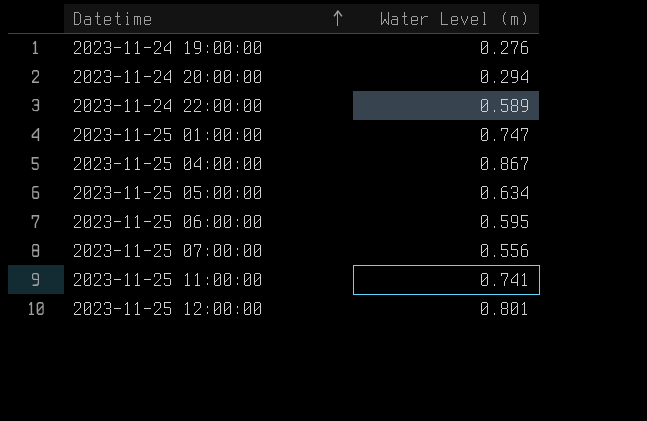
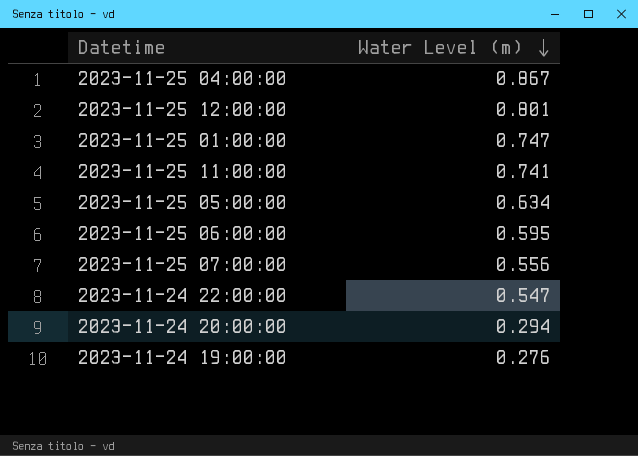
row order: Datetime ascending -> Water Level (m) descending
2023-11-24 22:00:00 | Water Level (m): 0.589 -> 0.547

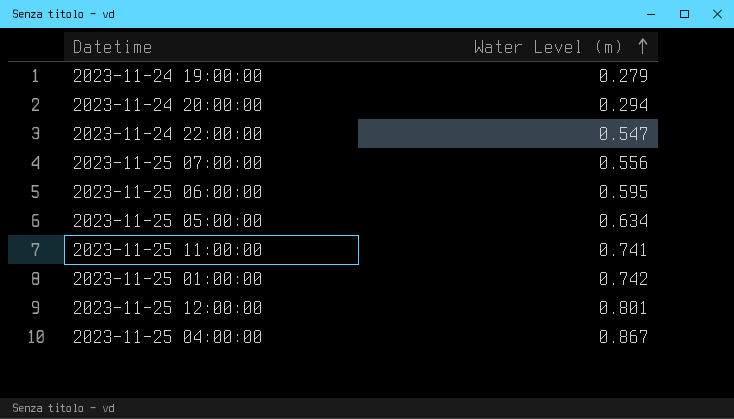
row order: Water Level (m) descending -> Water Level (m) ascending
2023-11-24 19:00:00 | Water Level (m): 0.276 -> 0.279
2023-11-25 01:00:00 | Water Level (m): 0.747 -> 0.742

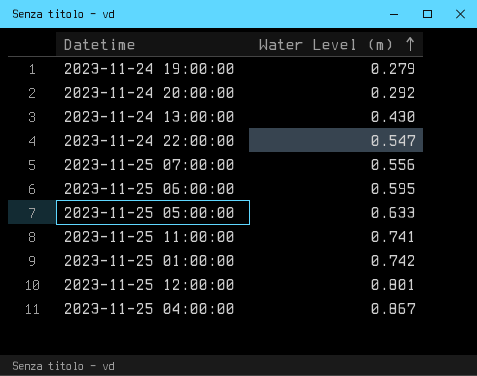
2023-11-24 20:00:00 | Water Level (m): 0.294 -> 0.292
row 2023-11-24 13:00:00: none -> 0.430
2023-11-25 05:00:00 | Water Level (m): 0.634 -> 0.633

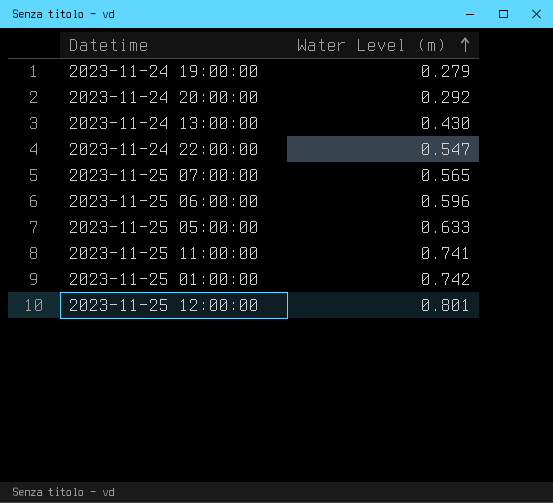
row 2023-11-25 04:00:00: 0.867 -> none
2023-11-25 07:00:00 | Water Level (m): 0.556 -> 0.565
2023-11-25 06:00:00 | Water Level (m): 0.595 -> 0.596

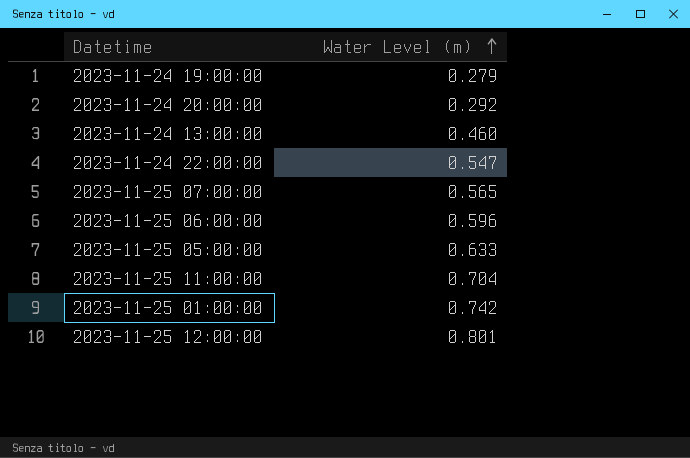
2023-11-24 13:00:00 | Water Level (m): 0.430 -> 0.460
2023-11-25 11:00:00 | Water Level (m): 0.741 -> 0.704

